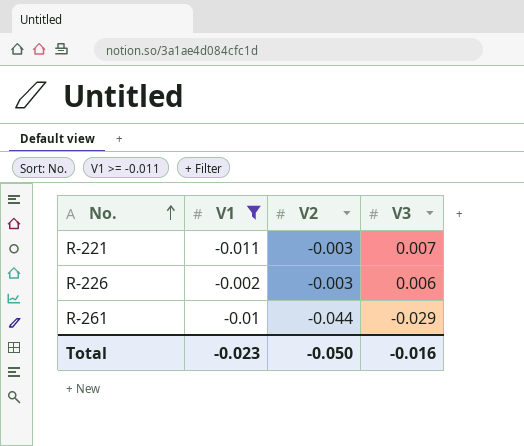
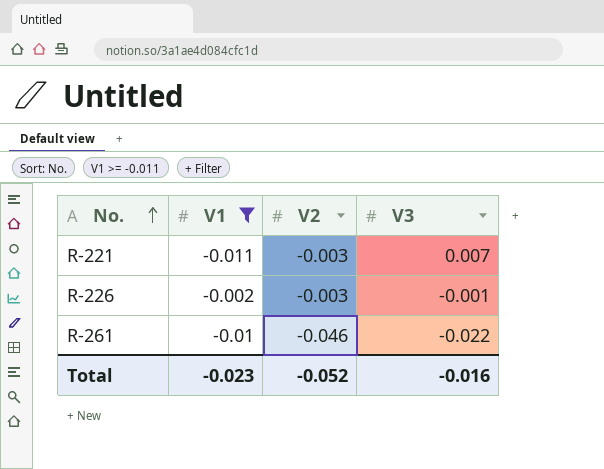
R-226 | V3: 0.006 -> -0.001
R-261 | V2: -0.044 -> -0.046
R-261 | V3: -0.029 -> -0.022
Total | V2: -0.050 -> -0.052

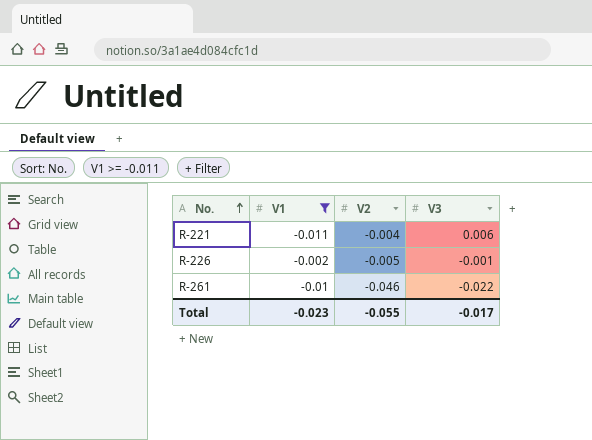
R-221 | V2: -0.003 -> -0.004
R-221 | V3: 0.007 -> 0.006
R-226 | V2: -0.003 -> -0.005
Total | V2: -0.052 -> -0.055
Total | V3: -0.016 -> -0.017

